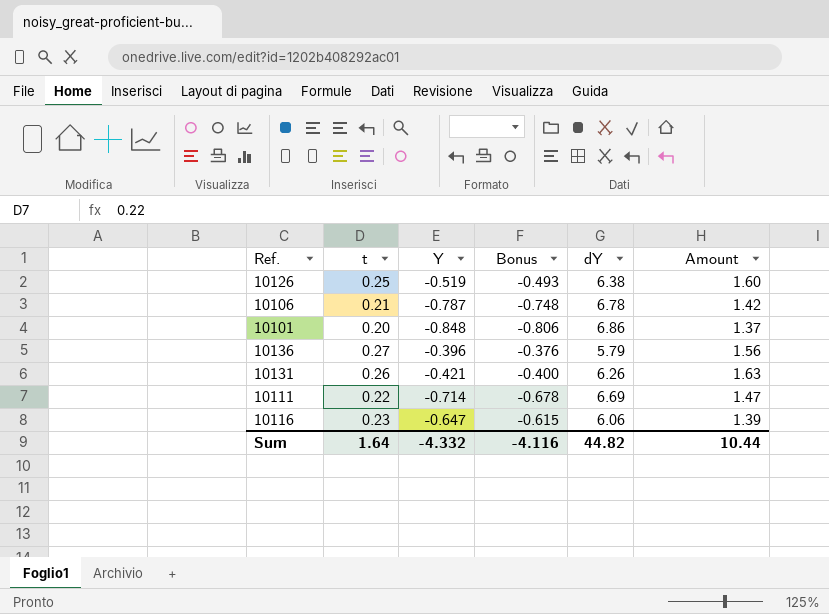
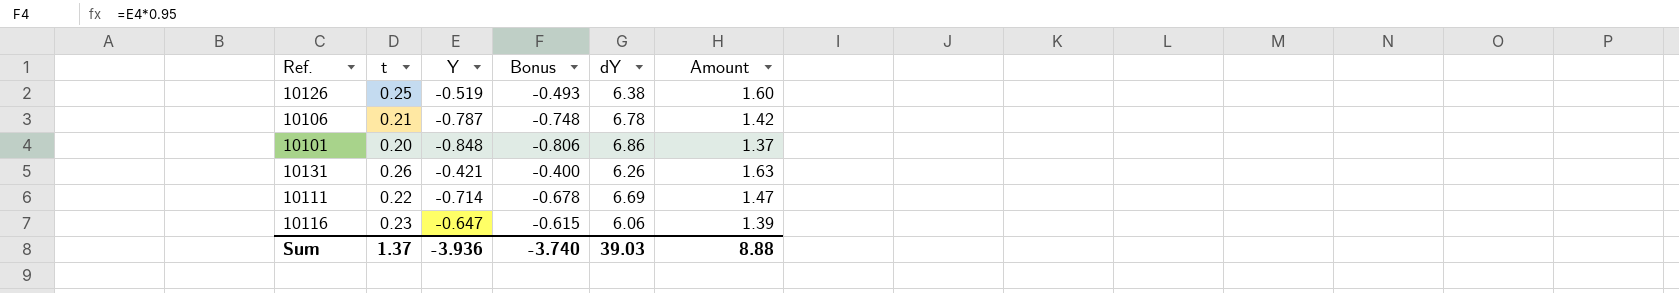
row 10136: 0.27 | -0.396 | -0.376 | 5.79 | 1.56 -> none
Sum | t: 1.64 -> 1.37
Sum | Y: -4.332 -> -3.936
Sum | Bonus: -4.116 -> -3.740
Sum | dY: 44.82 -> 39.03
Sum | Amount: 10.44 -> 8.88

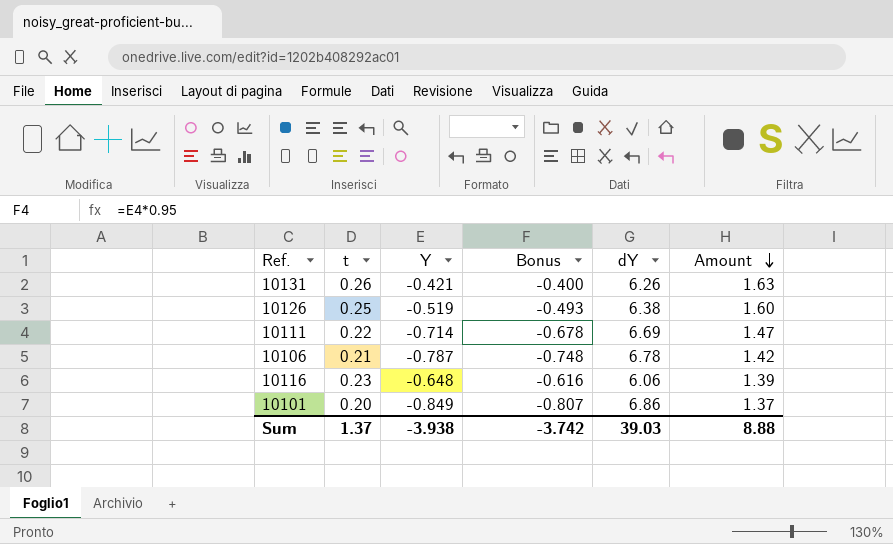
row order: none -> Amount descending
10116 | Y: -0.647 -> -0.648
10116 | Bonus: -0.615 -> -0.616
10101 | Y: -0.848 -> -0.849
10101 | Bonus: -0.806 -> -0.807
Sum | Y: -3.936 -> -3.938
Sum | Bonus: -3.740 -> -3.742

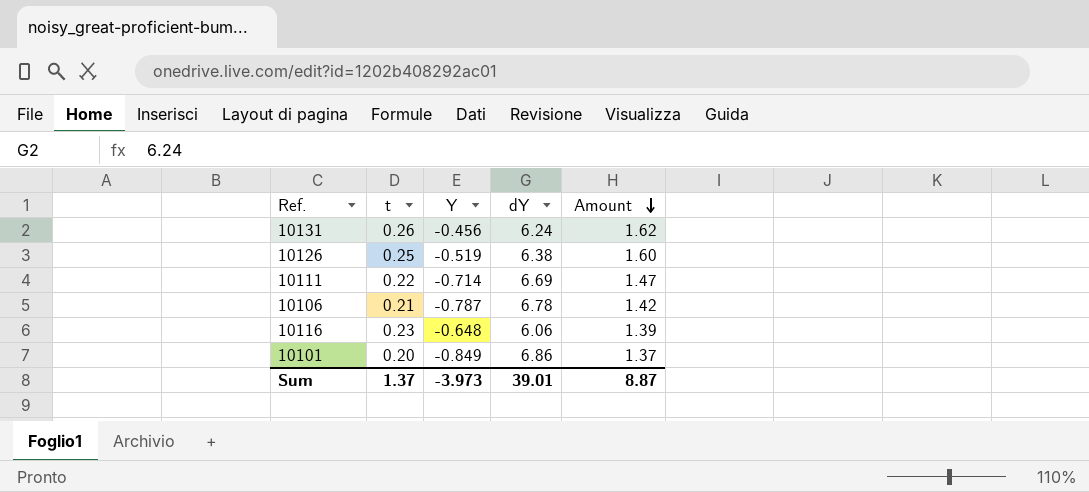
column Bonus | formula: [Y] * 0.95 -> none
10131 | Y: -0.421 -> -0.456
10131 | dY: 6.26 -> 6.24
10131 | Amount: 1.63 -> 1.62
Sum | Y: -3.938 -> -3.973
Sum | dY: 39.03 -> 39.01
Sum | Amount: 8.88 -> 8.87

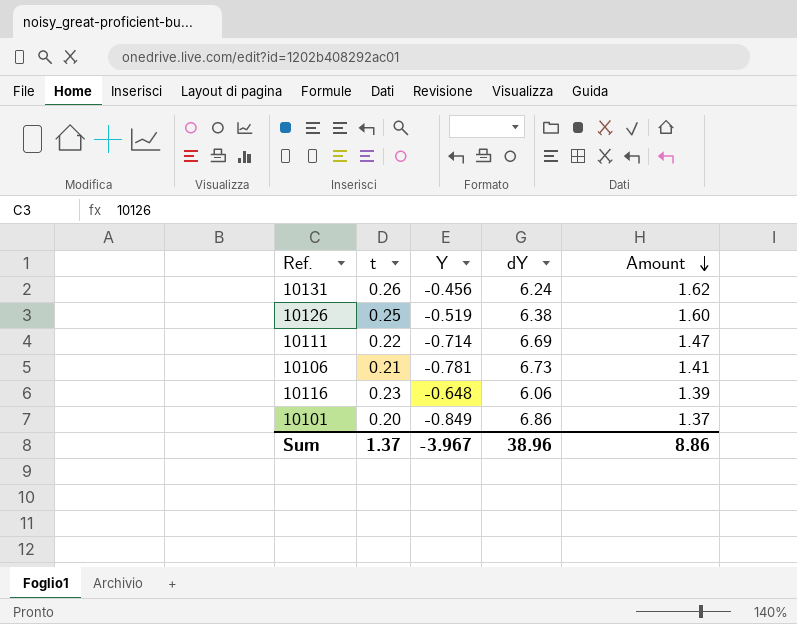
10106 | Y: -0.787 -> -0.781
10106 | dY: 6.78 -> 6.73
10106 | Amount: 1.42 -> 1.41
Sum | Y: -3.973 -> -3.967
Sum | dY: 39.01 -> 38.96
Sum | Amount: 8.87 -> 8.86

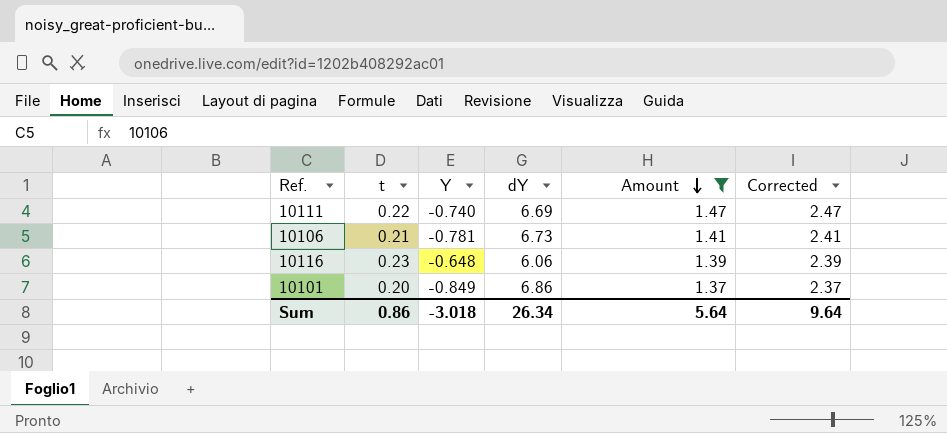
filter: none -> Amount <= 1.47
column Corrected | formula: none -> [Amount] + 1
10111 | Y: -0.714 -> -0.740
Sum | t: 1.37 -> 0.86
Sum | Y: -3.967 -> -3.018
Sum | dY: 38.96 -> 26.34
Sum | Amount: 8.86 -> 5.64

